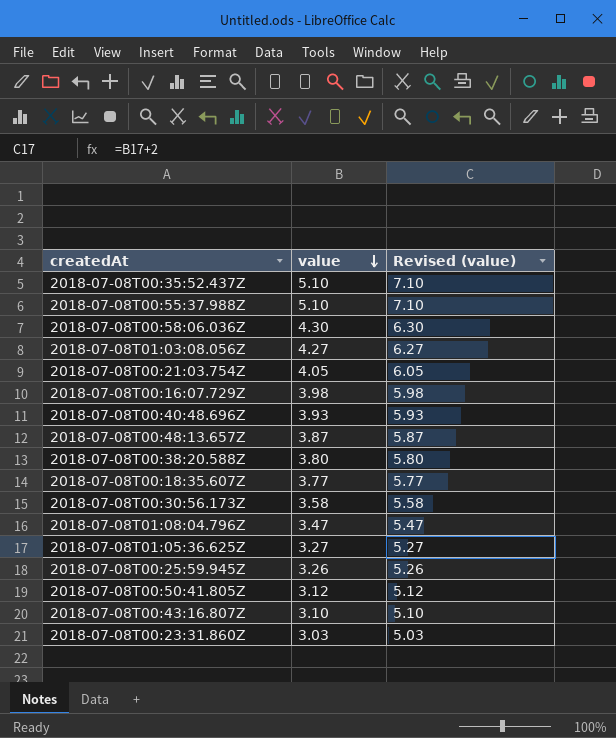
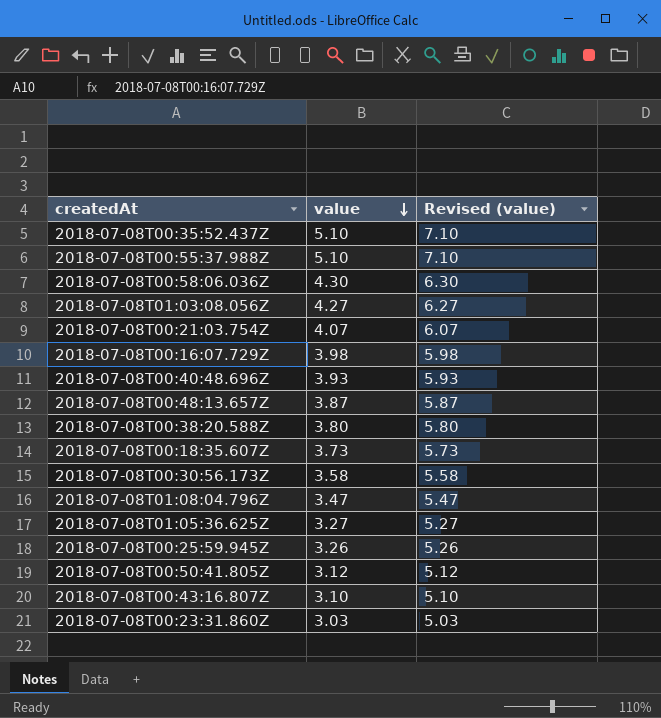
2018-07-08T00:21:03.754Z | value: 4.05 -> 4.07
2018-07-08T00:21:03.754Z | Revised (value): 6.05 -> 6.07
2018-07-08T00:18:35.607Z | value: 3.77 -> 3.73
2018-07-08T00:18:35.607Z | Revised (value): 5.77 -> 5.73

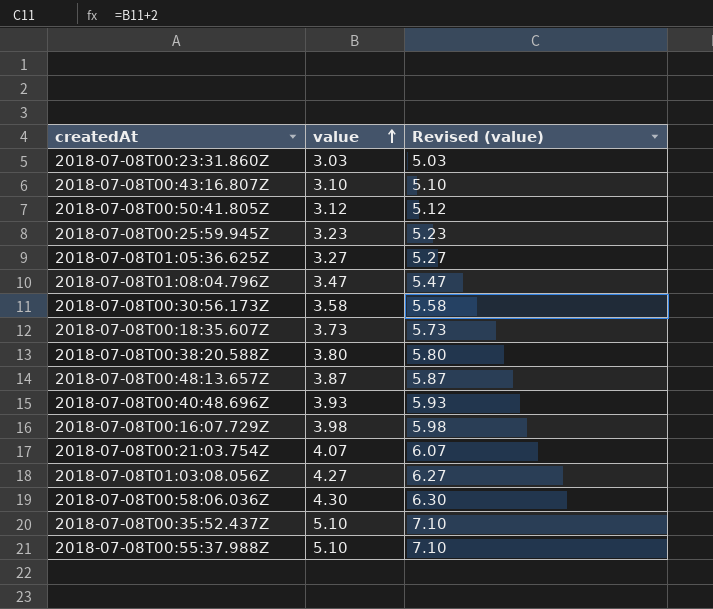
row order: value descending -> value ascending
2018-07-08T00:25:59.945Z | value: 3.26 -> 3.23
2018-07-08T00:25:59.945Z | Revised (value): 5.26 -> 5.23

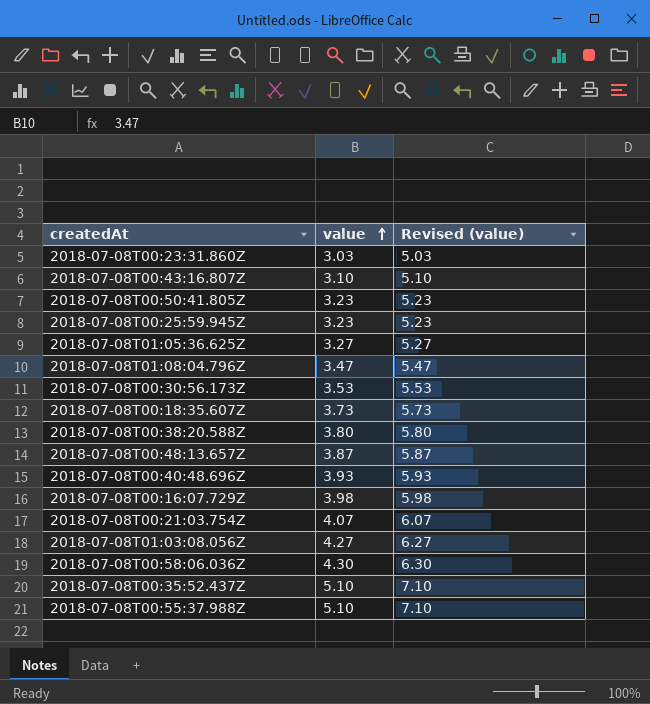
2018-07-08T00:50:41.805Z | value: 3.12 -> 3.23
2018-07-08T00:50:41.805Z | Revised (value): 5.12 -> 5.23
2018-07-08T00:30:56.173Z | value: 3.58 -> 3.53
2018-07-08T00:30:56.173Z | Revised (value): 5.58 -> 5.53

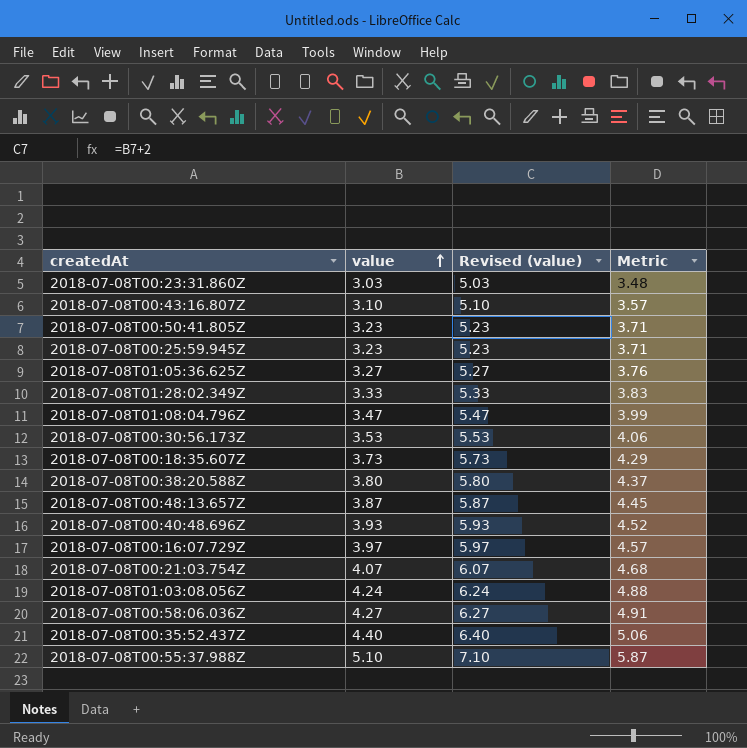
column Metric | formula: none -> [value] * 1.15
row 2018-07-08T01:28:02.349Z: none -> 3.33 | 5.33 | 3.83
2018-07-08T00:16:07.729Z | value: 3.98 -> 3.97
2018-07-08T00:16:07.729Z | Revised (value): 5.98 -> 5.97
2018-07-08T01:03:08.056Z | value: 4.27 -> 4.24
2018-07-08T01:03:08.056Z | Revised (value): 6.27 -> 6.24
2018-07-08T00:58:06.036Z | value: 4.30 -> 4.27
2018-07-08T00:58:06.036Z | Revised (value): 6.30 -> 6.27
2018-07-08T00:35:52.437Z | value: 5.10 -> 4.40
2018-07-08T00:35:52.437Z | Revised (value): 7.10 -> 6.40

